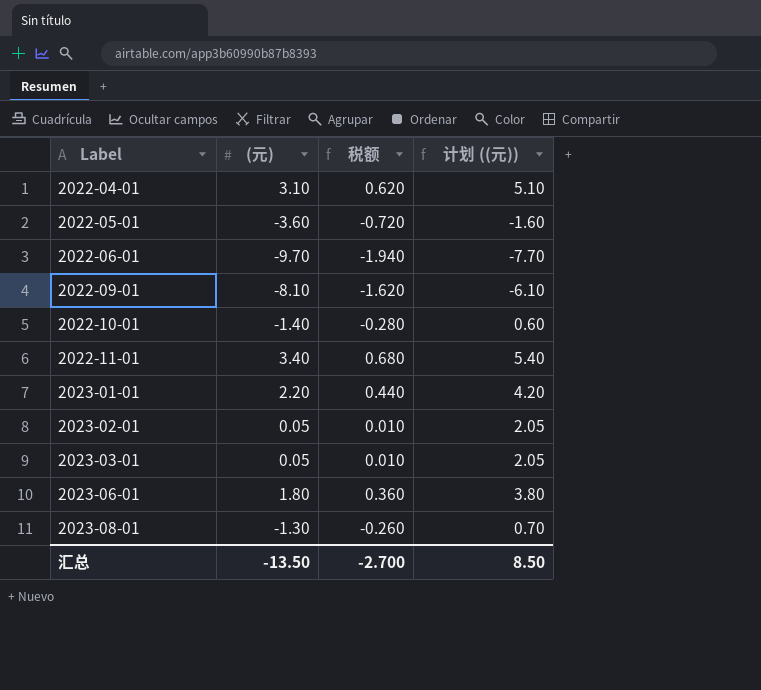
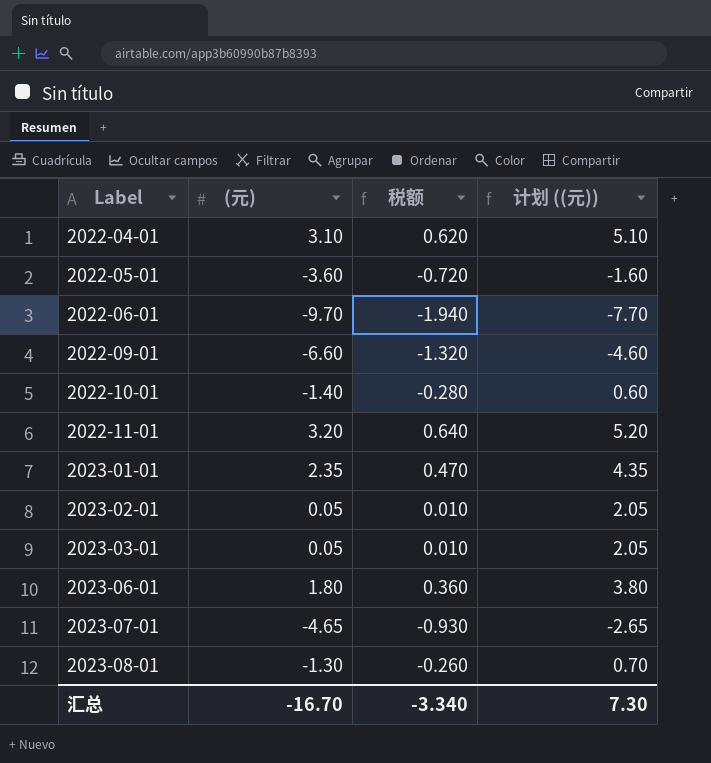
2022-09-01 | (元): -8.10 -> -6.60
2022-09-01 | 税额: -1.620 -> -1.320
2022-09-01 | 计划 ((元)): -6.10 -> -4.60
2022-11-01 | (元): 3.40 -> 3.20
2022-11-01 | 税额: 0.680 -> 0.640
2022-11-01 | 计划 ((元)): 5.40 -> 5.20
2023-01-01 | (元): 2.20 -> 2.35
2023-01-01 | 税额: 0.440 -> 0.470
2023-01-01 | 计划 ((元)): 4.20 -> 4.35
row 2023-07-01: none -> -4.65 | -0.930 | -2.65
汇总 | (元): -13.50 -> -16.70
汇总 | 税额: -2.700 -> -3.340
汇总 | 计划 ((元)): 8.50 -> 7.30

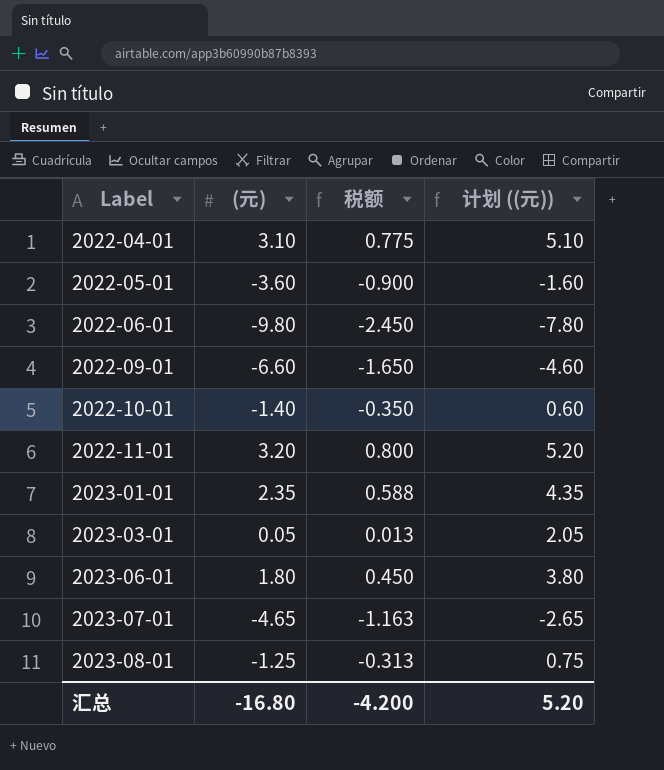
column 税额 | formula: [(元)] * 0.2 -> [(元)] * 0.25
row 2023-02-01: 0.05 | 0.010 | 2.05 -> none
2022-06-01 | (元): -9.70 -> -9.80
2022-06-01 | 计划 ((元)): -7.70 -> -7.80
2023-08-01 | (元): -1.30 -> -1.25
2023-08-01 | 计划 ((元)): 0.70 -> 0.75
汇总 | (元): -16.70 -> -16.80
汇总 | 税额: -3.340 -> -4.200
汇总 | 计划 ((元)): 7.30 -> 5.20

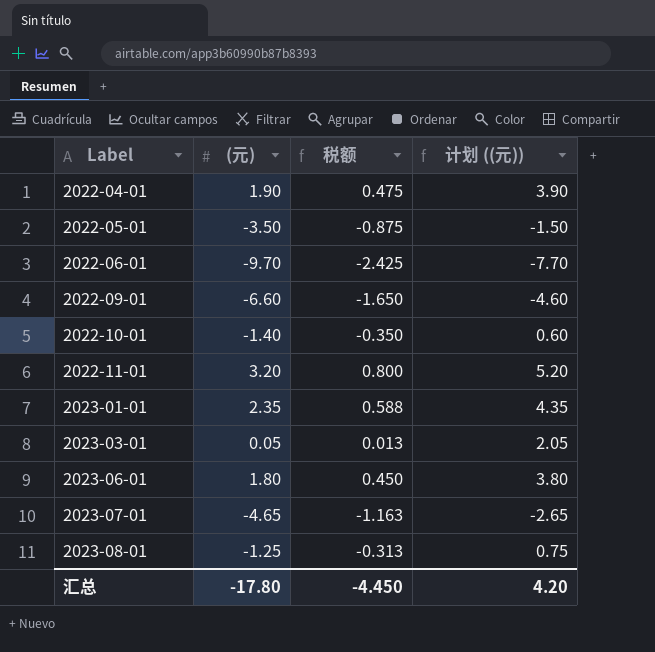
2022-04-01 | (元): 3.10 -> 1.90
2022-04-01 | 税额: 0.775 -> 0.475
2022-04-01 | 计划 ((元)): 5.10 -> 3.90
2022-05-01 | (元): -3.60 -> -3.50
2022-05-01 | 税额: -0.900 -> -0.875
2022-05-01 | 计划 ((元)): -1.60 -> -1.50
2022-06-01 | (元): -9.80 -> -9.70
2022-06-01 | 税额: -2.450 -> -2.425
2022-06-01 | 计划 ((元)): -7.80 -> -7.70
汇总 | (元): -16.80 -> -17.80
汇总 | 税额: -4.200 -> -4.450
汇总 | 计划 ((元)): 5.20 -> 4.20

